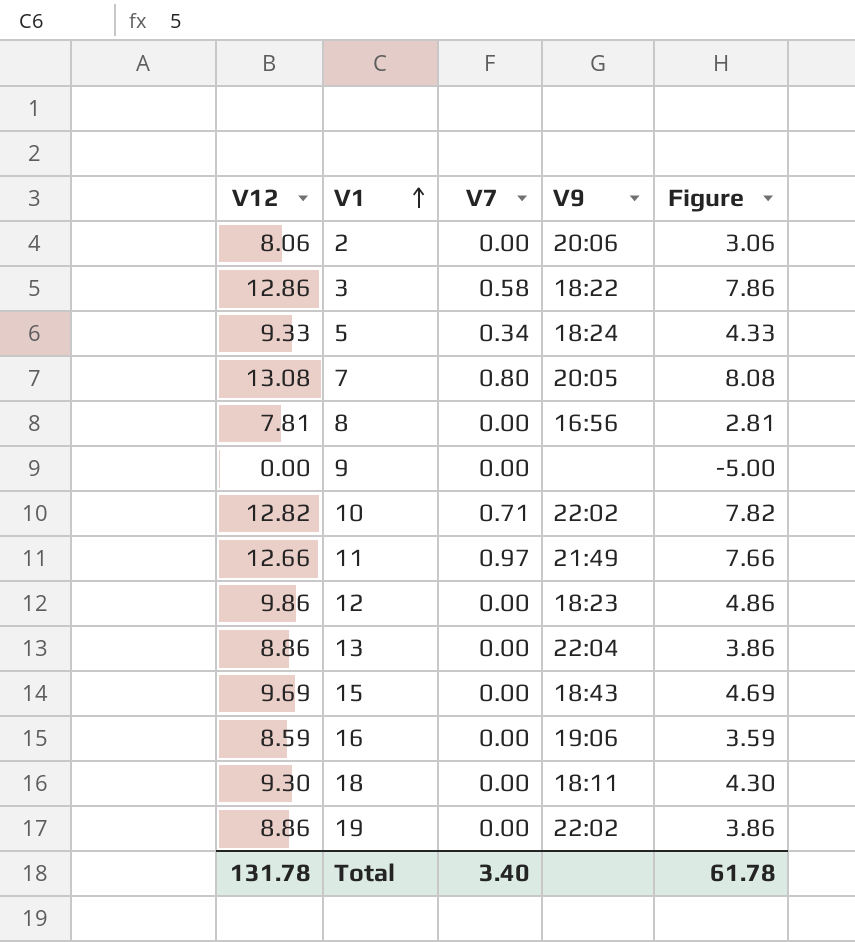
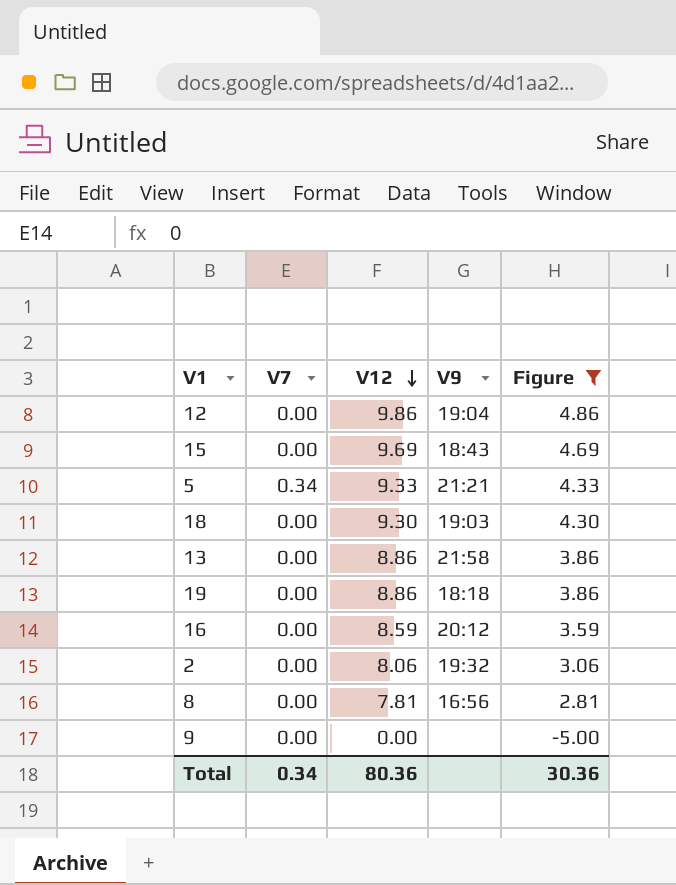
filter: none -> Figure <= 4.86
row order: V1 ascending -> V12 descending
column V12 | position: 1 -> 3
12 | V9: 18:23 -> 19:04
5 | V9: 18:24 -> 21:21
18 | V9: 18:11 -> 19:03
13 | V9: 22:04 -> 21:58
19 | V9: 22:02 -> 18:18
16 | V9: 19:06 -> 20:12
2 | V9: 20:06 -> 19:32
Total | V7: 3.40 -> 0.34
Total | V12: 131.78 -> 80.36
Total | Figure: 61.78 -> 30.36

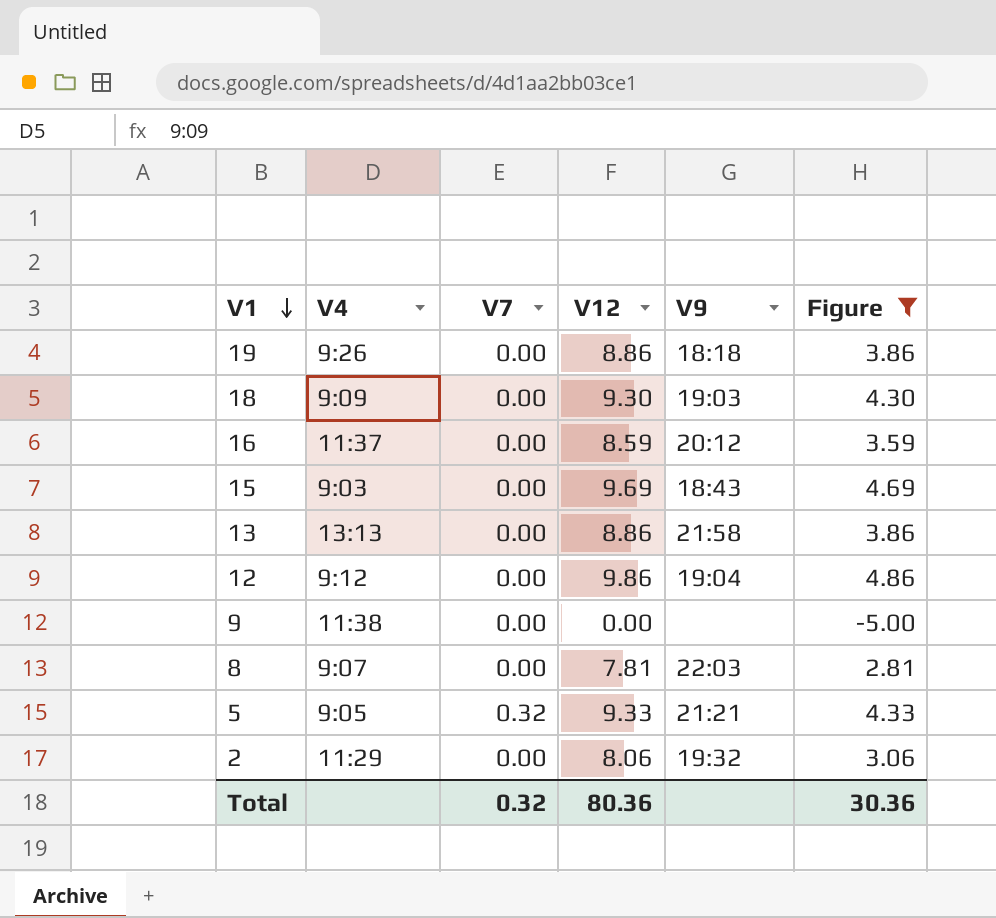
row order: V12 descending -> V1 descending
column V4 | position: none -> 2
8 | V9: 16:56 -> 22:03
5 | V7: 0.34 -> 0.32
Total | V7: 0.34 -> 0.32

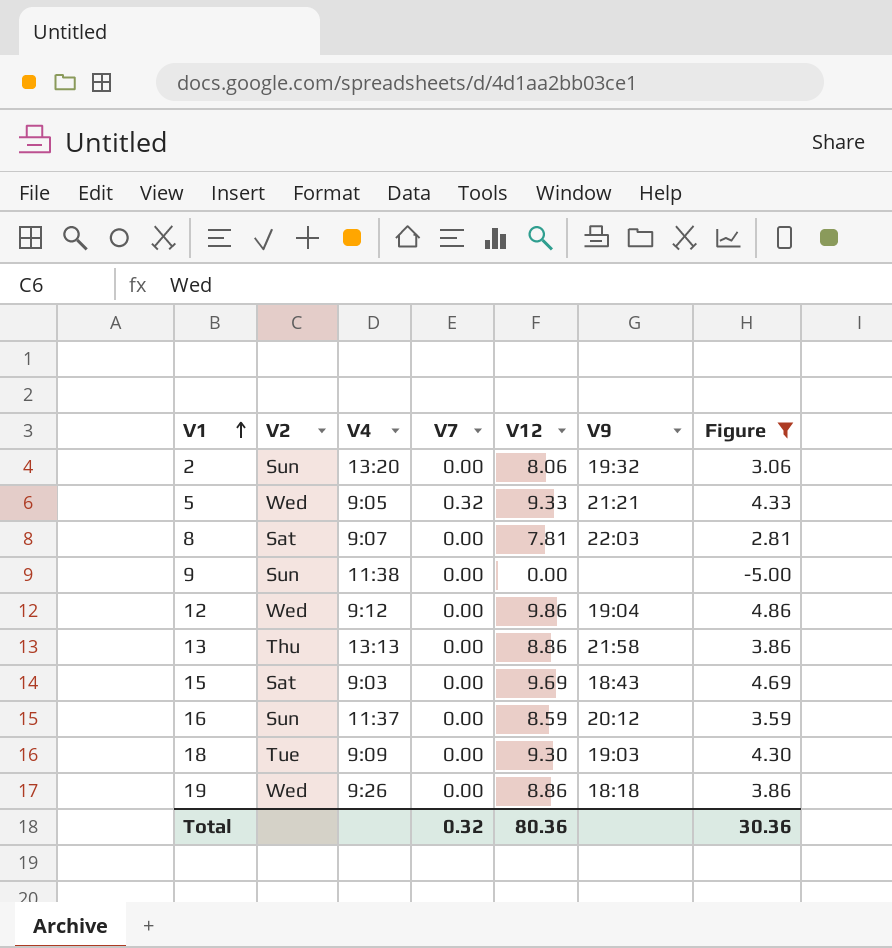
row order: V1 descending -> V1 ascending
column V2 | position: none -> 2
2 | V4: 11:29 -> 13:20

